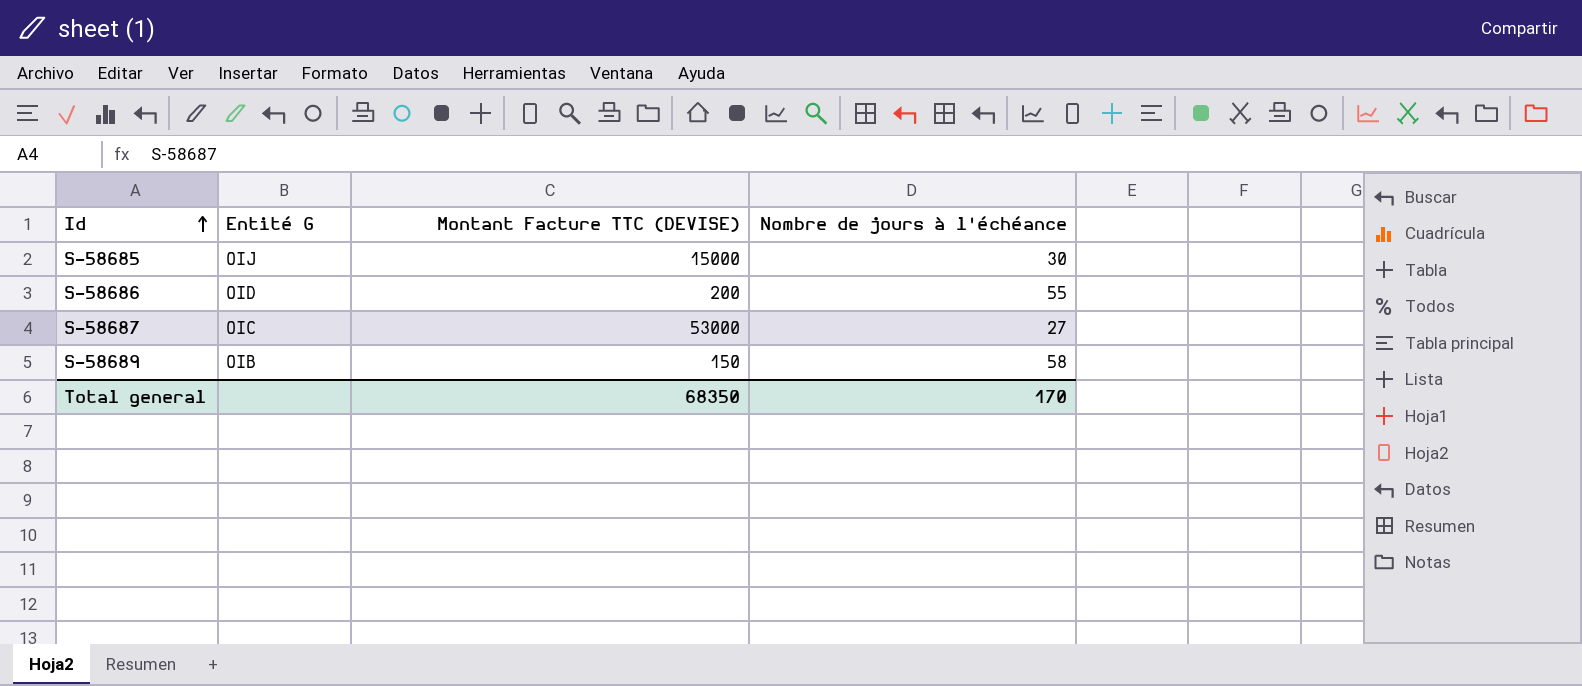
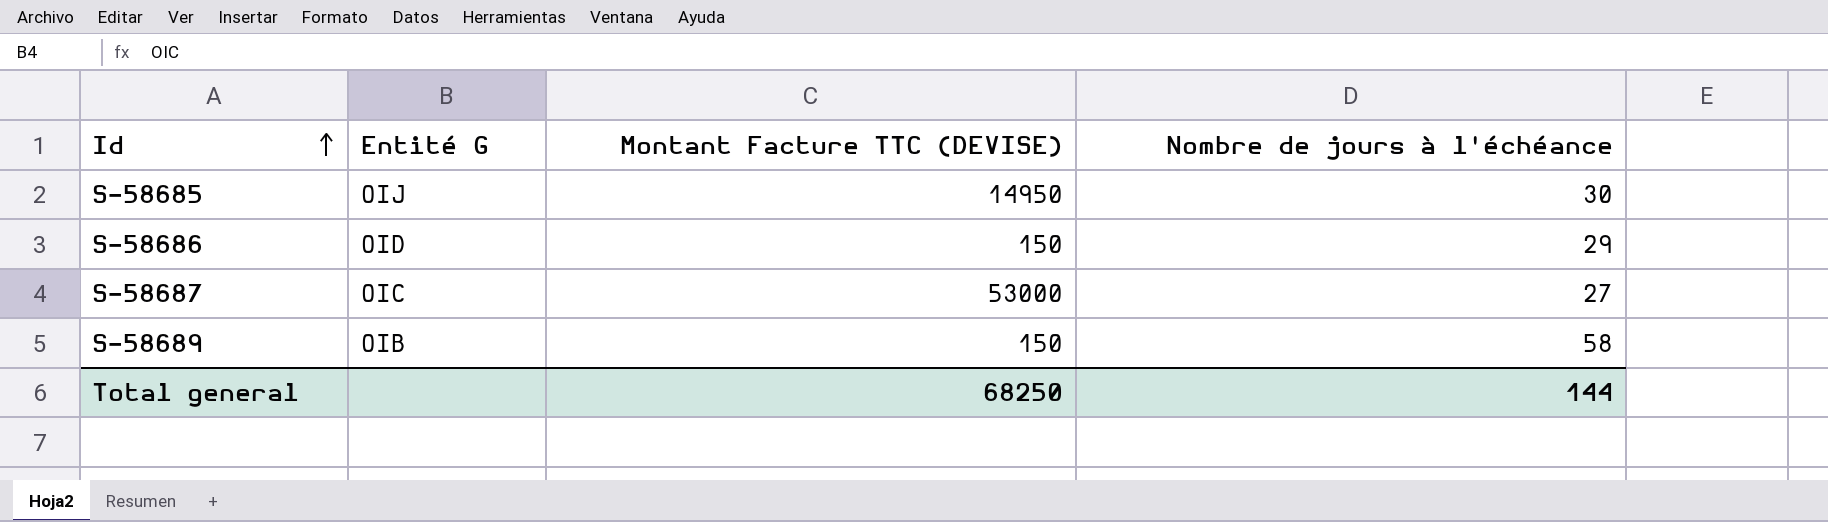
S-58685 | Montant Facture TTC (DEVISE): 15000 -> 14950
S-58686 | Montant Facture TTC (DEVISE): 200 -> 150
S-58686 | Nombre de jours à l'échéance: 55 -> 29
Total general | Montant Facture TTC (DEVISE): 68350 -> 68250
Total general | Nombre de jours à l'échéance: 170 -> 144

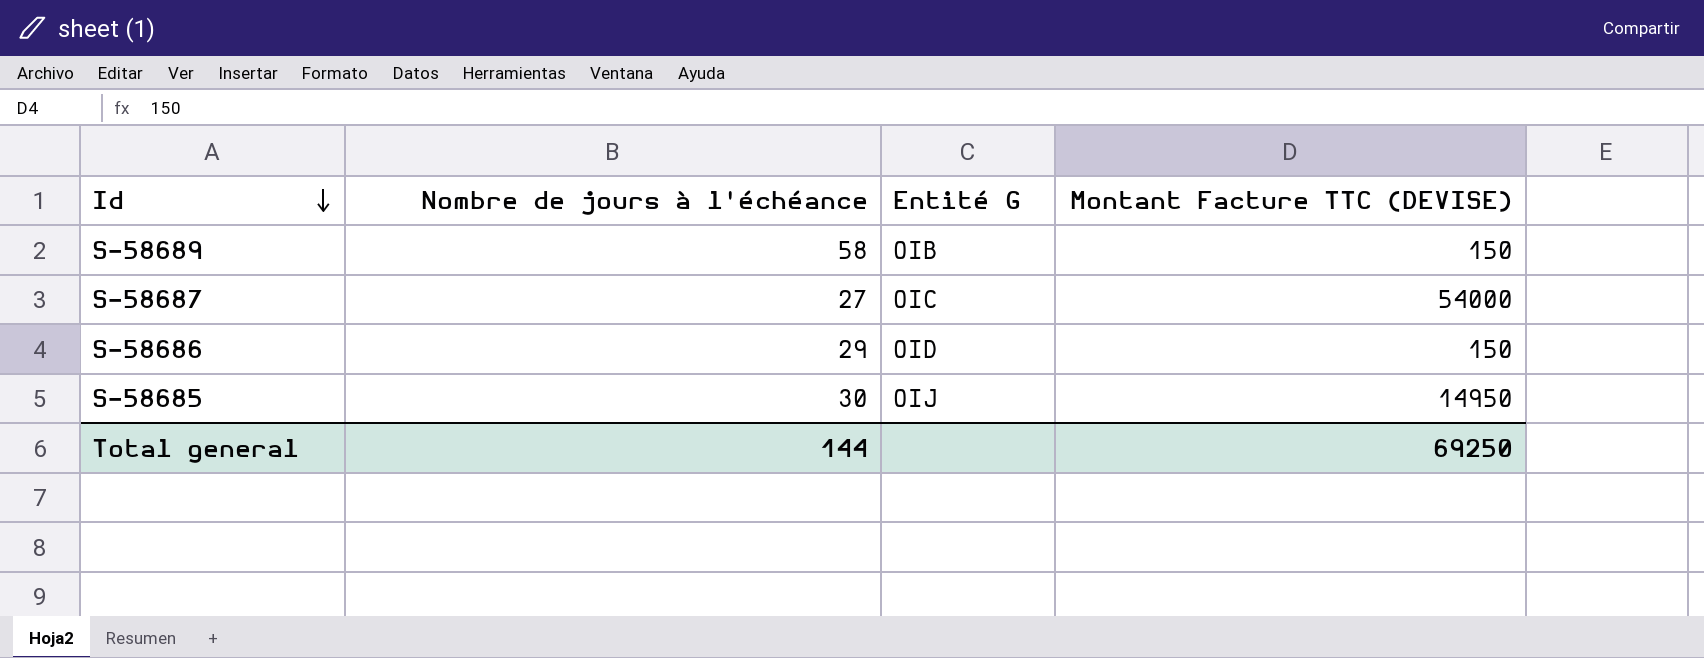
row order: Id ascending -> Id descending
column Nombre de jours à l'échéance | position: 4 -> 2
S-58687 | Montant Facture TTC (DEVISE): 53000 -> 54000
Total general | Montant Facture TTC (DEVISE): 68250 -> 69250

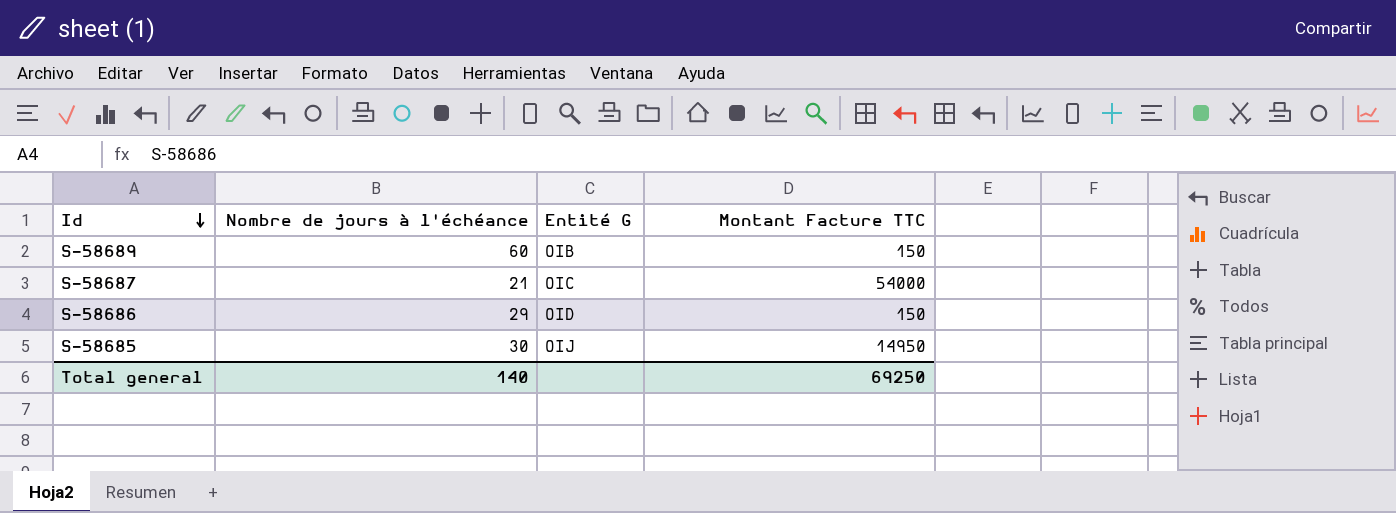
column name: Montant Facture TTC (DEVISE) -> Montant Facture TTC
S-58689 | Nombre de jours à l'échéance: 58 -> 60
S-58687 | Nombre de jours à l'échéance: 27 -> 21
Total general | Nombre de jours à l'échéance: 144 -> 140

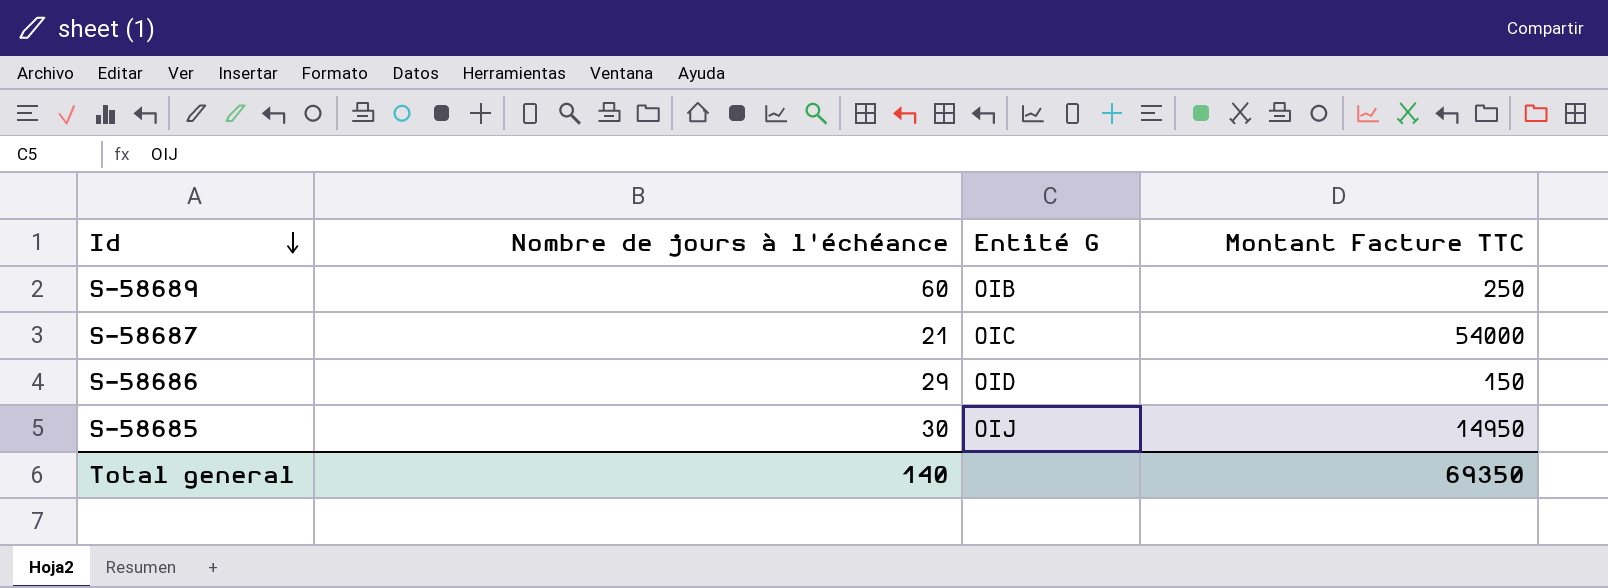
S-58689 | Montant Facture TTC: 150 -> 250
Total general | Montant Facture TTC: 69250 -> 69350

